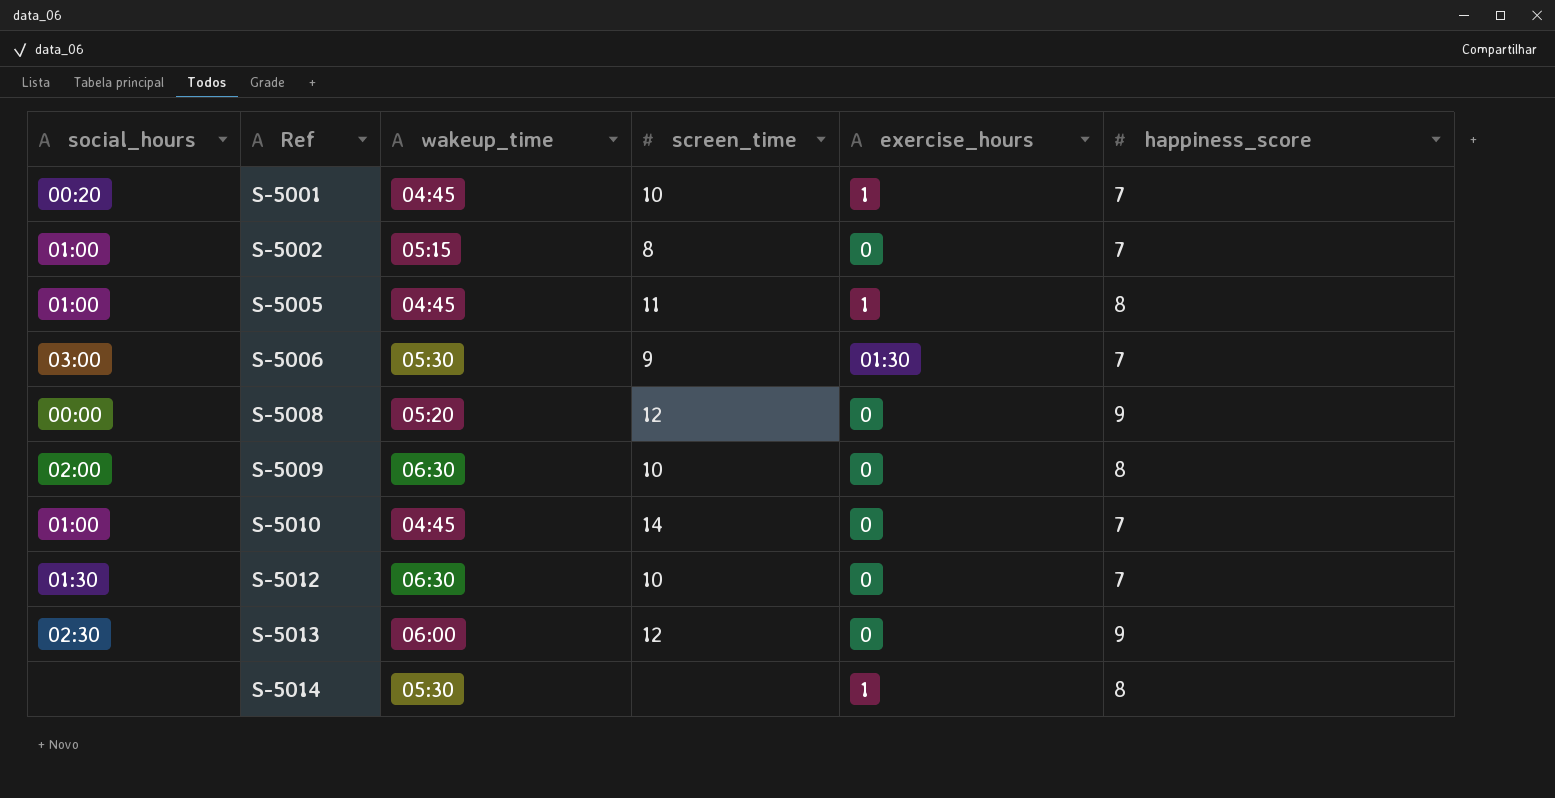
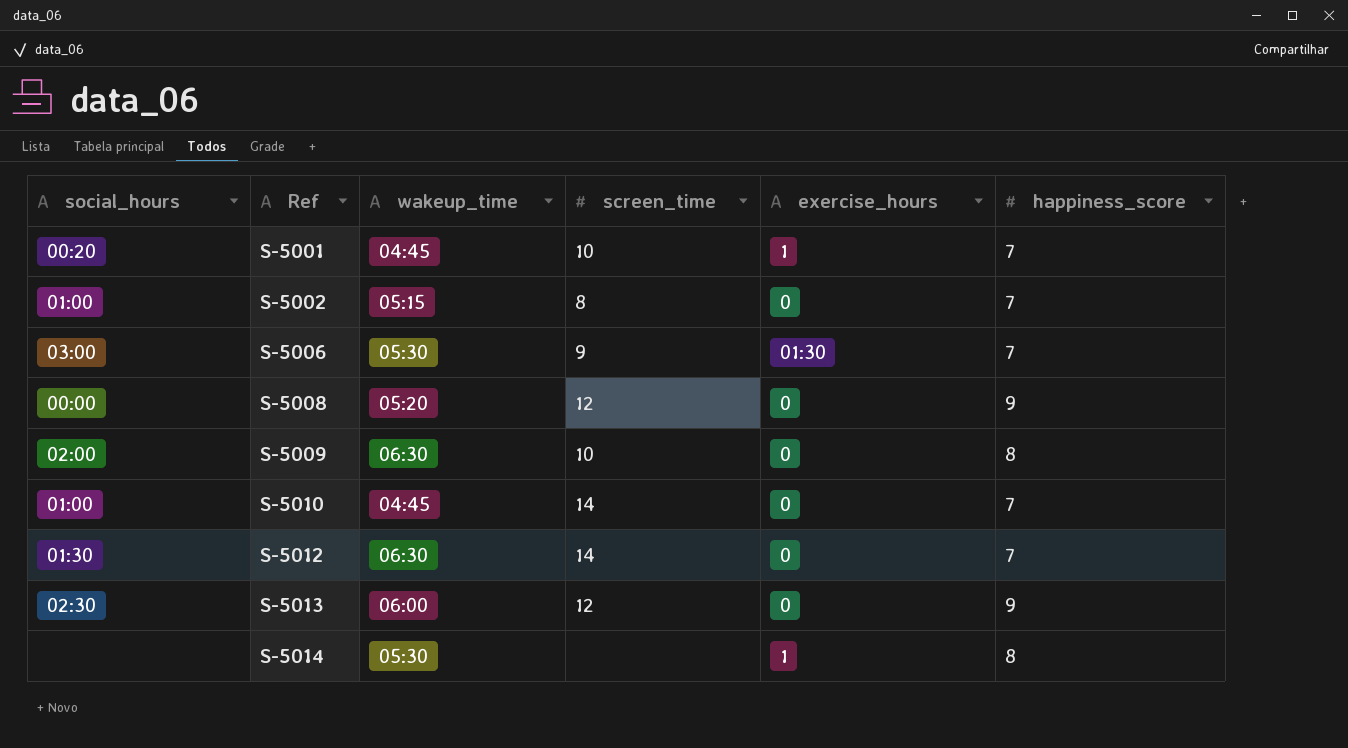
row S-5005: 01:00 | 04:45 | 11 | 1 | 8 -> none
S-5012 | screen_time: 10 -> 14

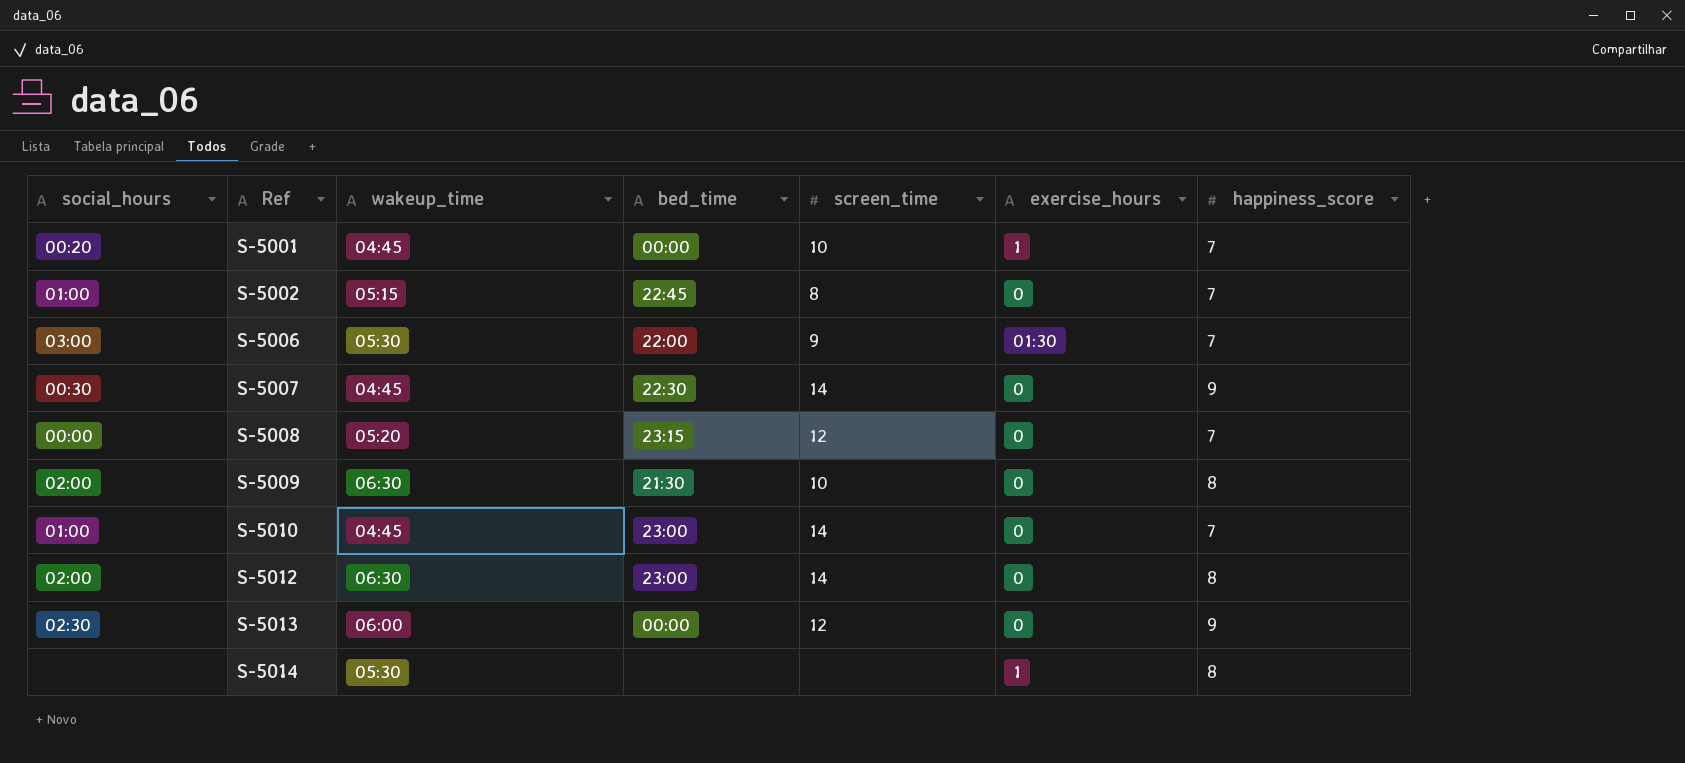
column bed_time | position: none -> 4
row S-5007: none -> 00:30 | 04:45 | 22:30 | 14 | 0 | 9
S-5008 | happiness_score: 9 -> 7
S-5012 | social_hours: 01:30 -> 02:00
S-5012 | happiness_score: 7 -> 8

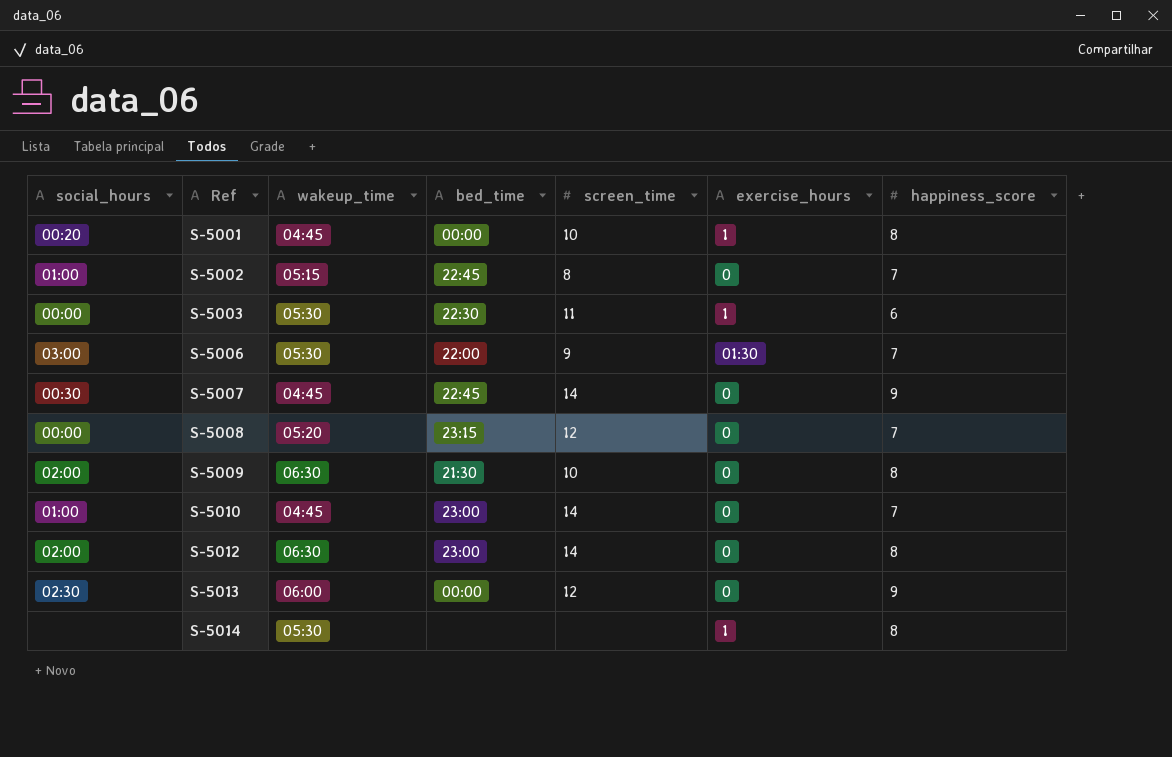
S-5001 | happiness_score: 7 -> 8
row S-5003: none -> 00:00 | 05:30 | 22:30 | 11 | 1 | 6
S-5007 | bed_time: 22:30 -> 22:45

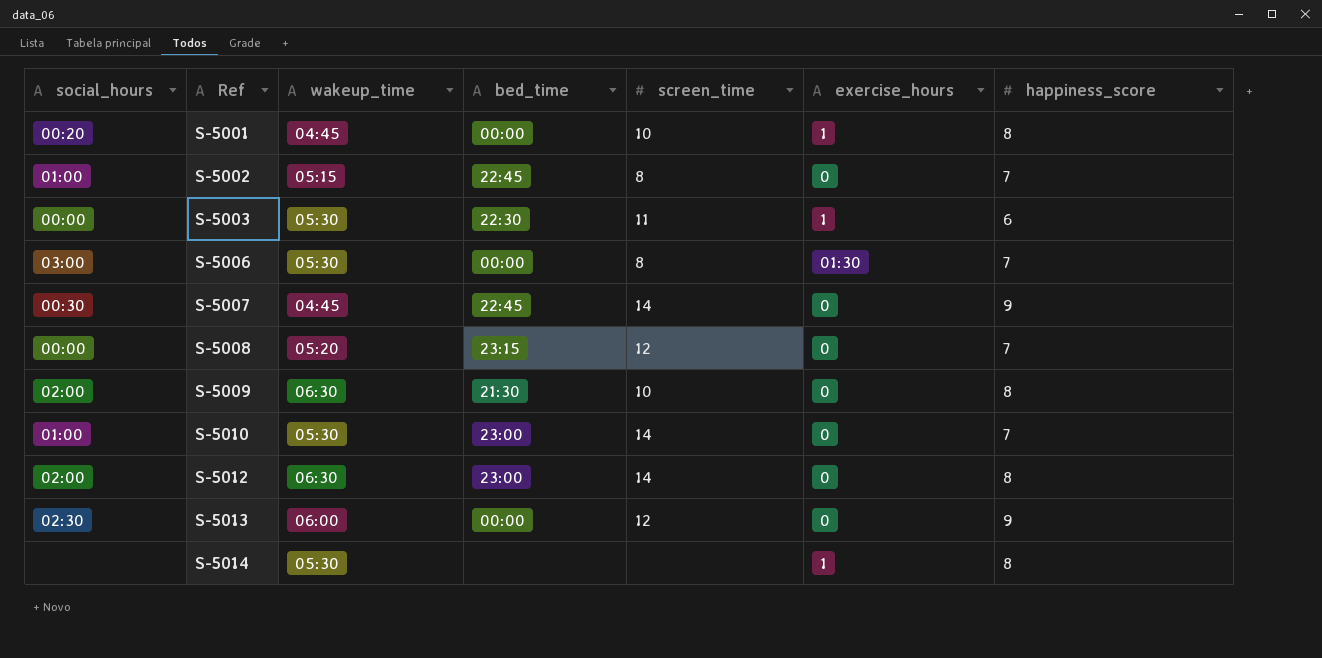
S-5006 | bed_time: 22:00 -> 00:00
S-5006 | screen_time: 9 -> 8
S-5010 | wakeup_time: 04:45 -> 05:30

